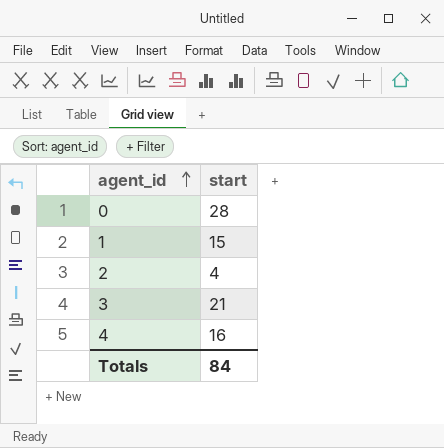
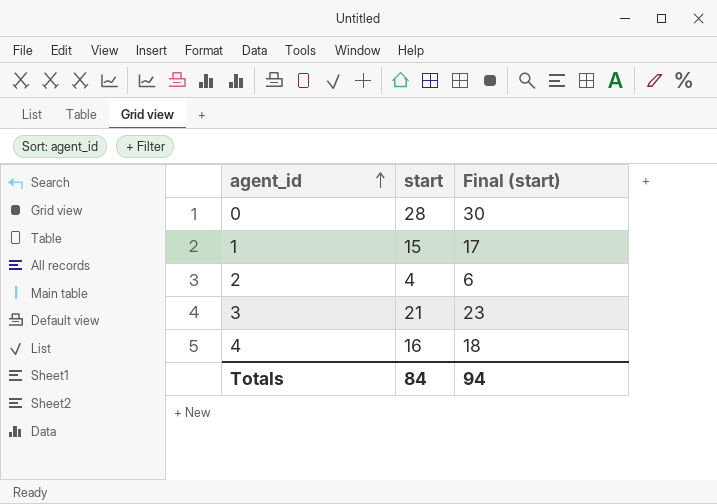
column Final (start) | formula: none -> [start] + 2

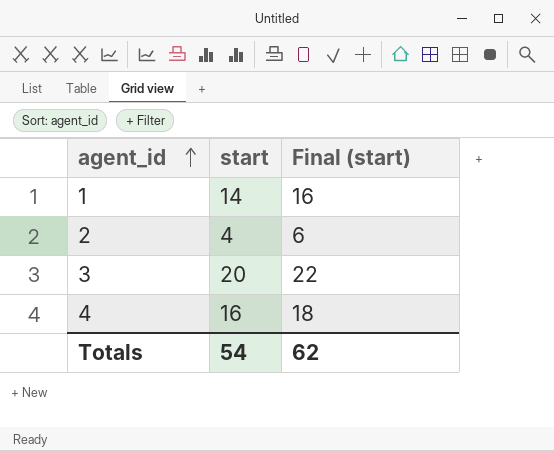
row 0: 28 | 30 -> none
1 | start: 15 -> 14
1 | Final (start): 17 -> 16
3 | start: 21 -> 20
3 | Final (start): 23 -> 22
Totals | start: 84 -> 54
Totals | Final (start): 94 -> 62

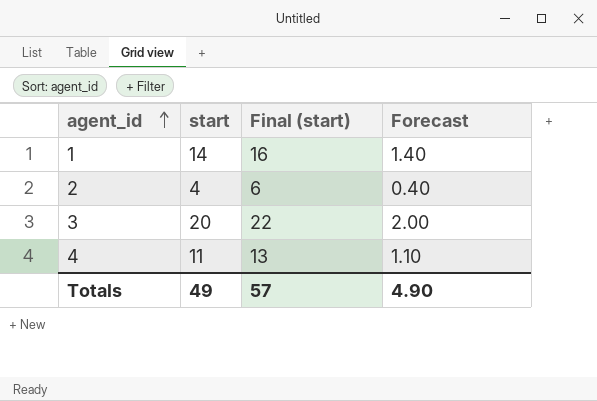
column Forecast | formula: none -> [start] * 0.1
4 | start: 16 -> 11
4 | Final (start): 18 -> 13
Totals | start: 54 -> 49
Totals | Final (start): 62 -> 57

